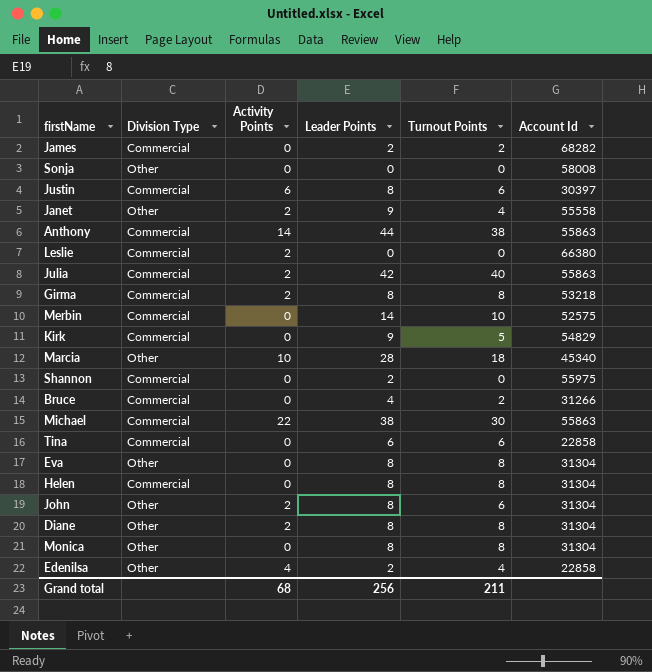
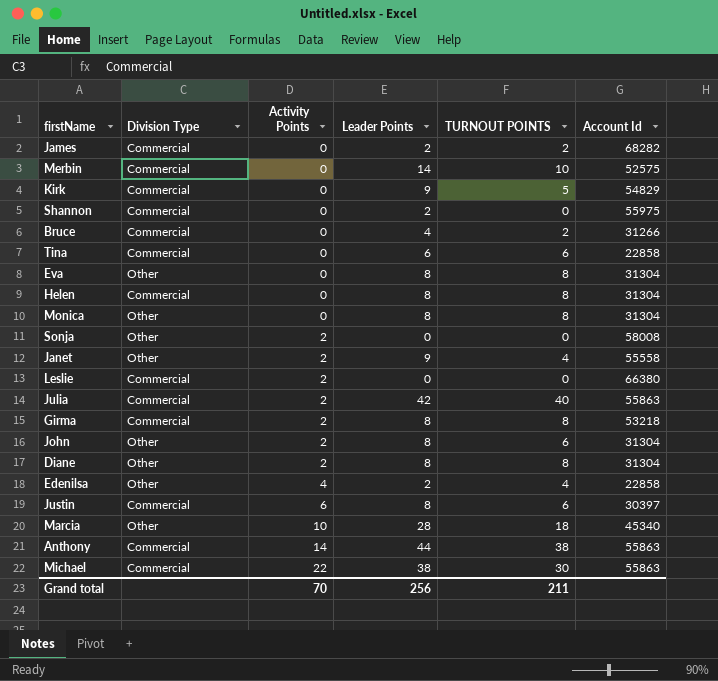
row order: none -> Activity Points ascending
column name: Turnout Points -> TURNOUT POINTS
Sonja | Activity Points: 0 -> 2
Grand total | Activity Points: 68 -> 70

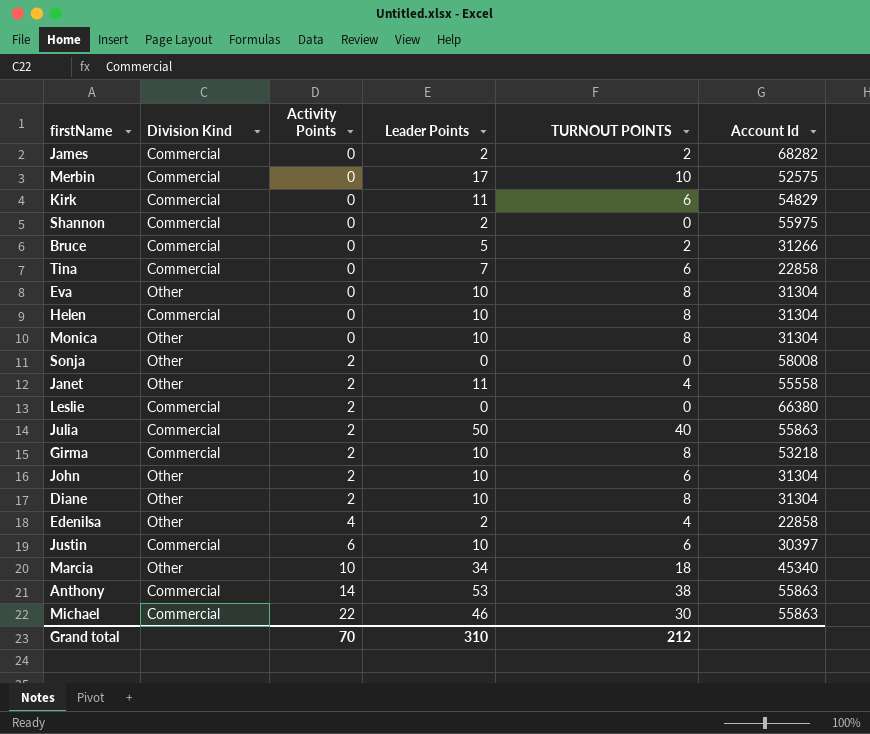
column name: Division Type -> Division Kind
Merbin | Leader Points: 14 -> 17
Kirk | Leader Points: 9 -> 11
Kirk | TURNOUT POINTS: 5 -> 6
Bruce | Leader Points: 4 -> 5
Tina | Leader Points: 6 -> 7
Eva | Leader Points: 8 -> 10
Helen | Leader Points: 8 -> 10
Monica | Leader Points: 8 -> 10
Janet | Leader Points: 9 -> 11
Julia | Leader Points: 42 -> 50
Girma | Leader Points: 8 -> 10
John | Leader Points: 8 -> 10
Diane | Leader Points: 8 -> 10
Justin | Leader Points: 8 -> 10
Marcia | Leader Points: 28 -> 34
Anthony | Leader Points: 44 -> 53
Michael | Leader Points: 38 -> 46
Grand total | Leader Points: 256 -> 310
Grand total | TURNOUT POINTS: 211 -> 212

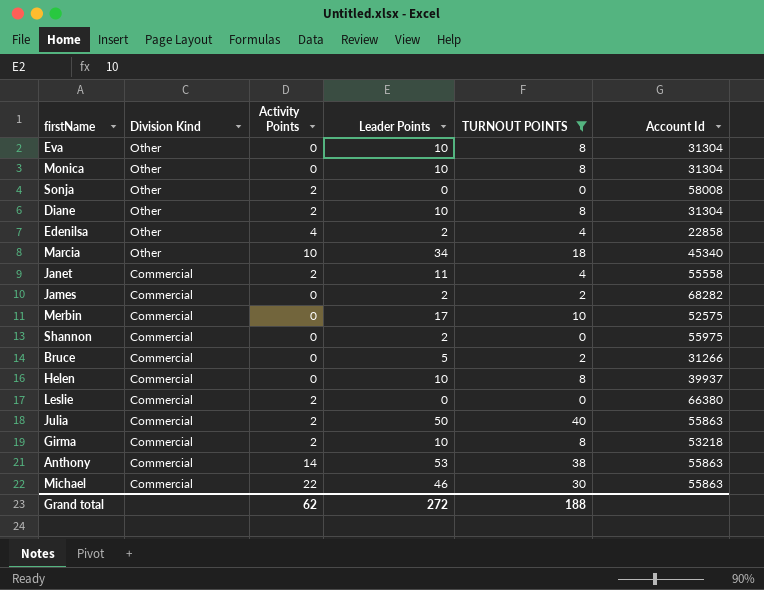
filter: none -> TURNOUT POINTS != 6
row order: Activity Points ascending -> Division Kind descending
Janet | Division Kind: Other -> Commercial
Helen | Account Id: 31304 -> 39937
Grand total | Activity Points: 70 -> 62
Grand total | Leader Points: 310 -> 272
Grand total | TURNOUT POINTS: 212 -> 188

